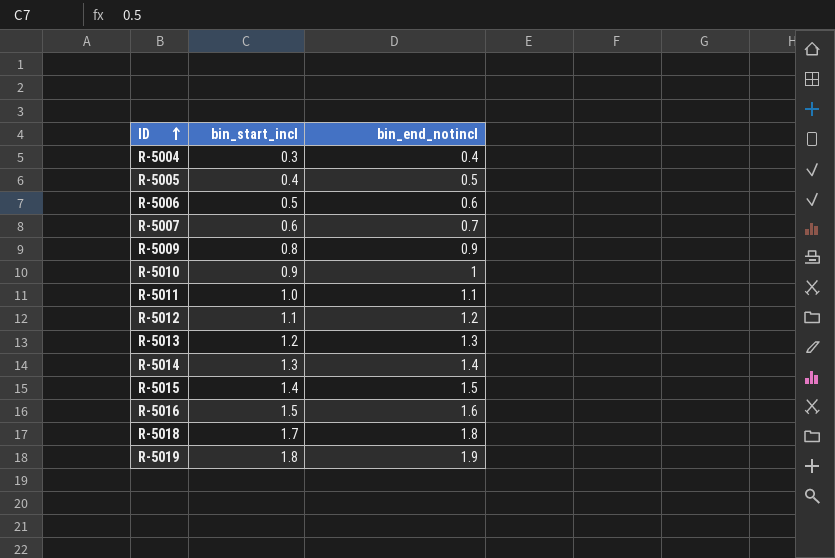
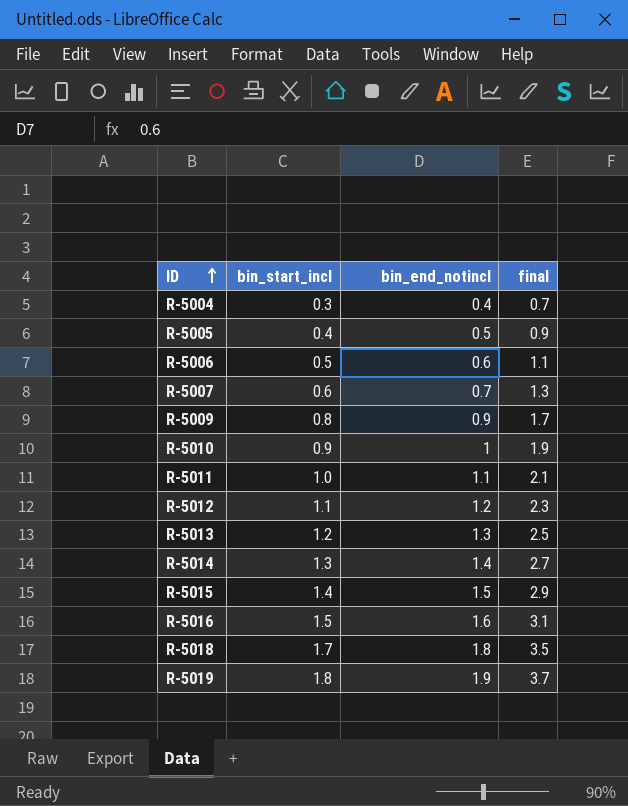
column final | formula: none -> [bin_start_incl] + [bin_end_notincl]

